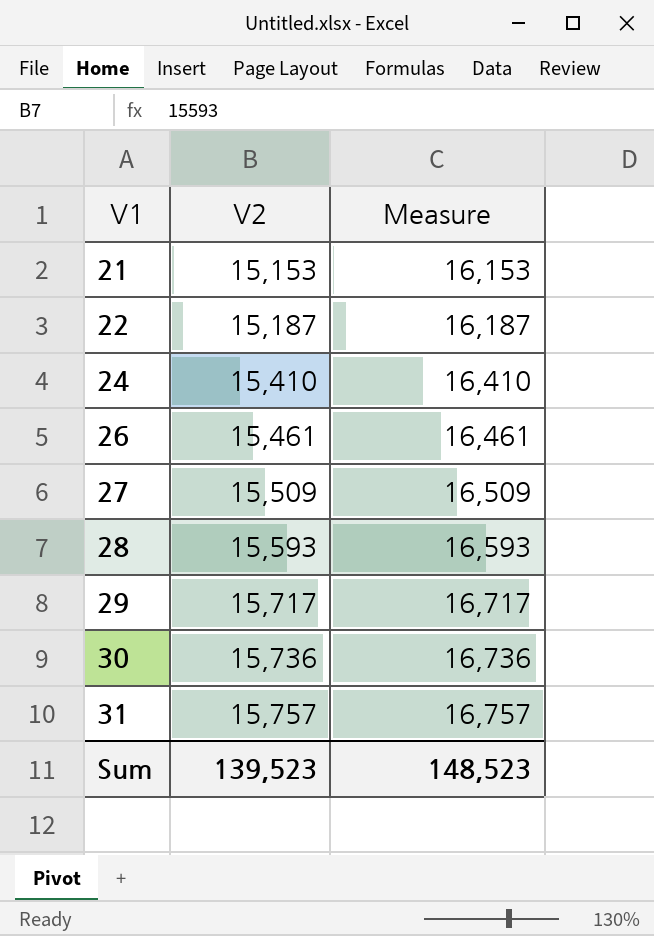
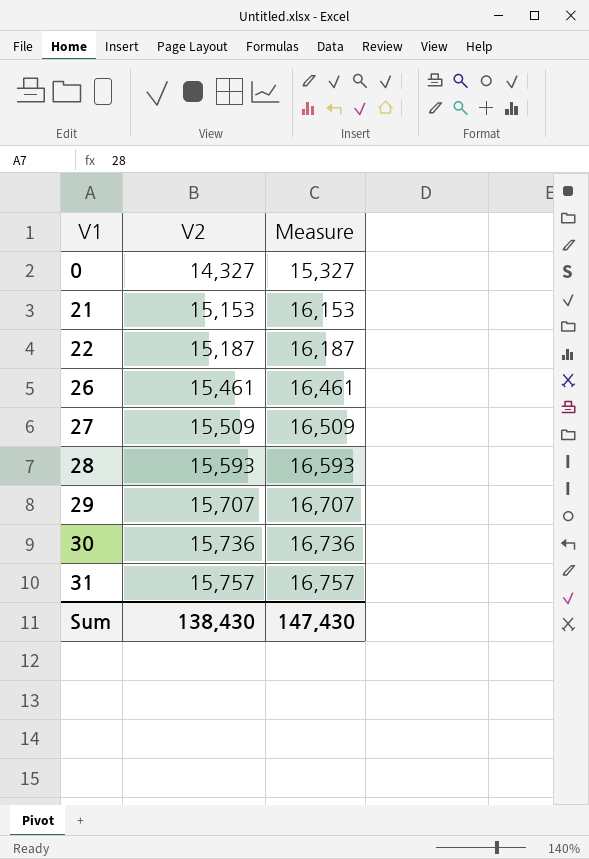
row 24: 15,410 | 16,410 -> none
row 0: none -> 14,327 | 15,327
29 | V2: 15,717 -> 15,707
29 | Measure: 16,717 -> 16,707
Sum | V2: 139,523 -> 138,430
Sum | Measure: 148,523 -> 147,430

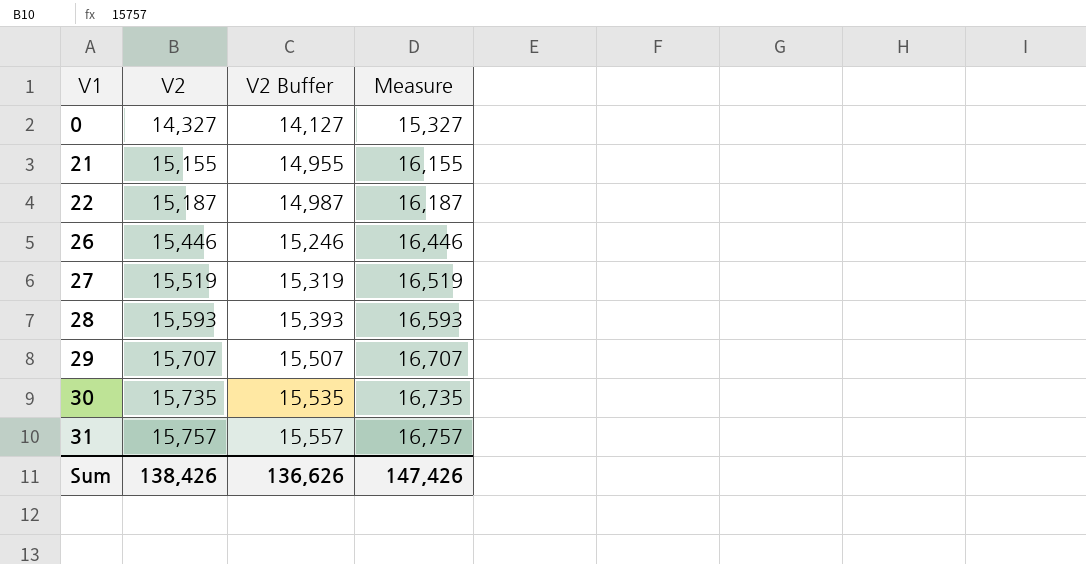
column V2 Buffer | formula: none -> [V2] - 200
21 | V2: 15,153 -> 15,155
21 | Measure: 16,153 -> 16,155
26 | V2: 15,461 -> 15,446
26 | Measure: 16,461 -> 16,446
27 | V2: 15,509 -> 15,519
27 | Measure: 16,509 -> 16,519
30 | V2: 15,736 -> 15,735
30 | Measure: 16,736 -> 16,735
Sum | V2: 138,430 -> 138,426
Sum | Measure: 147,430 -> 147,426

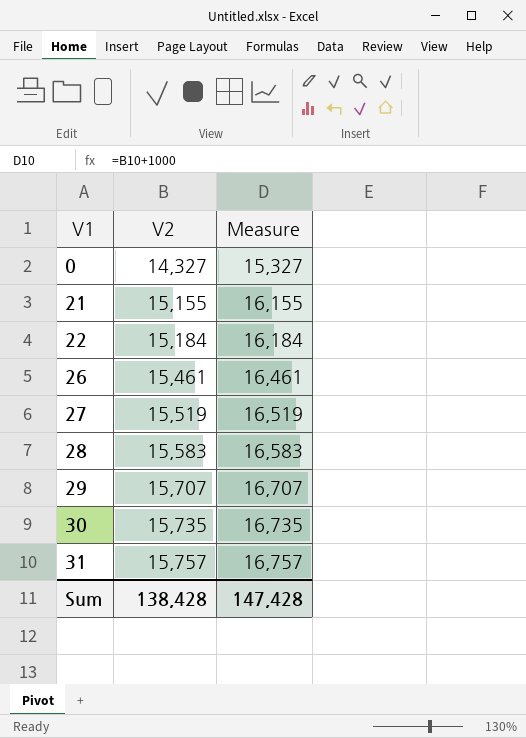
column V2 Buffer | formula: [V2] - 200 -> none
22 | V2: 15,187 -> 15,184
22 | Measure: 16,187 -> 16,184
26 | V2: 15,446 -> 15,461
26 | Measure: 16,446 -> 16,461
28 | V2: 15,593 -> 15,583
28 | Measure: 16,593 -> 16,583
Sum | V2: 138,426 -> 138,428
Sum | Measure: 147,426 -> 147,428

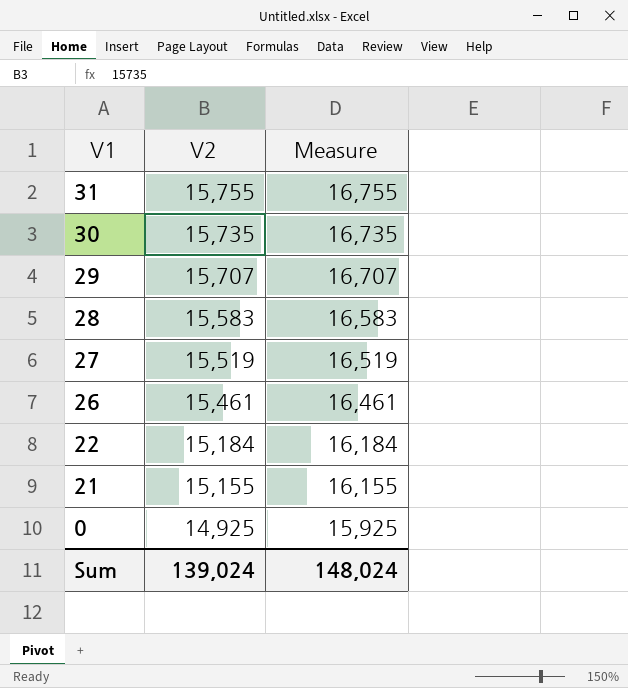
row order: V1 ascending -> V1 descending
31 | V2: 15,757 -> 15,755
31 | Measure: 16,757 -> 16,755
0 | V2: 14,327 -> 14,925
0 | Measure: 15,327 -> 15,925
Sum | V2: 138,428 -> 139,024
Sum | Measure: 147,428 -> 148,024

